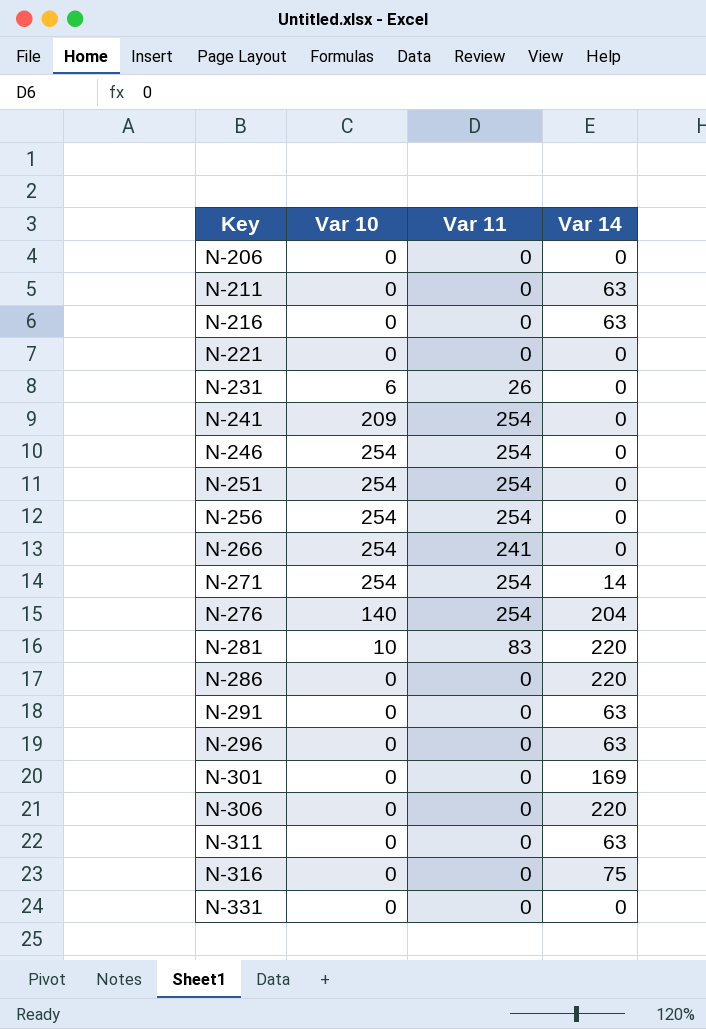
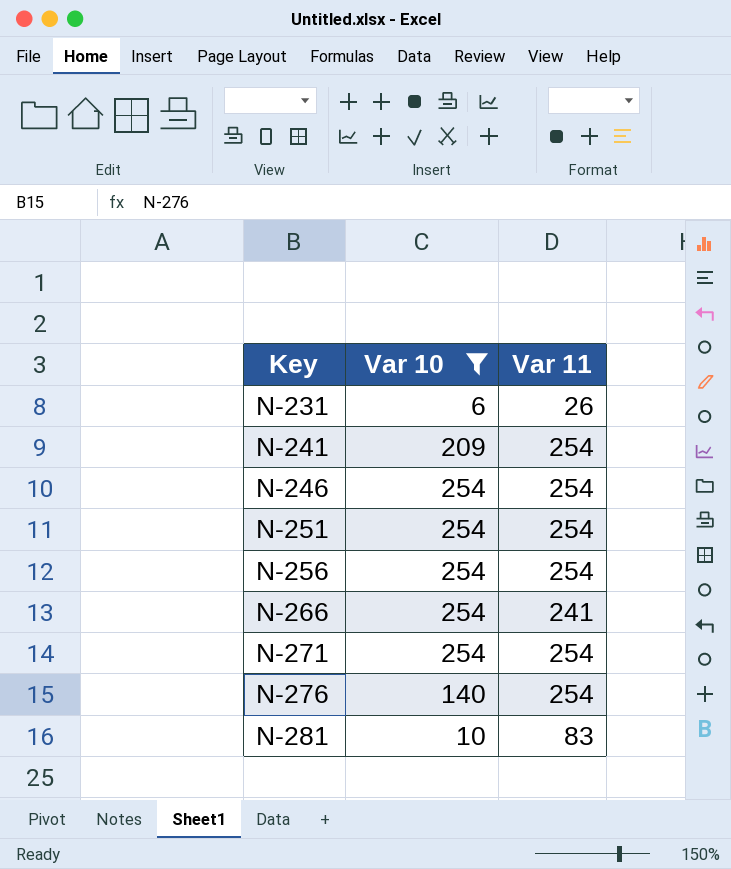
filter: none -> Var 10 != 0
column Var 14 | position: 4 -> none

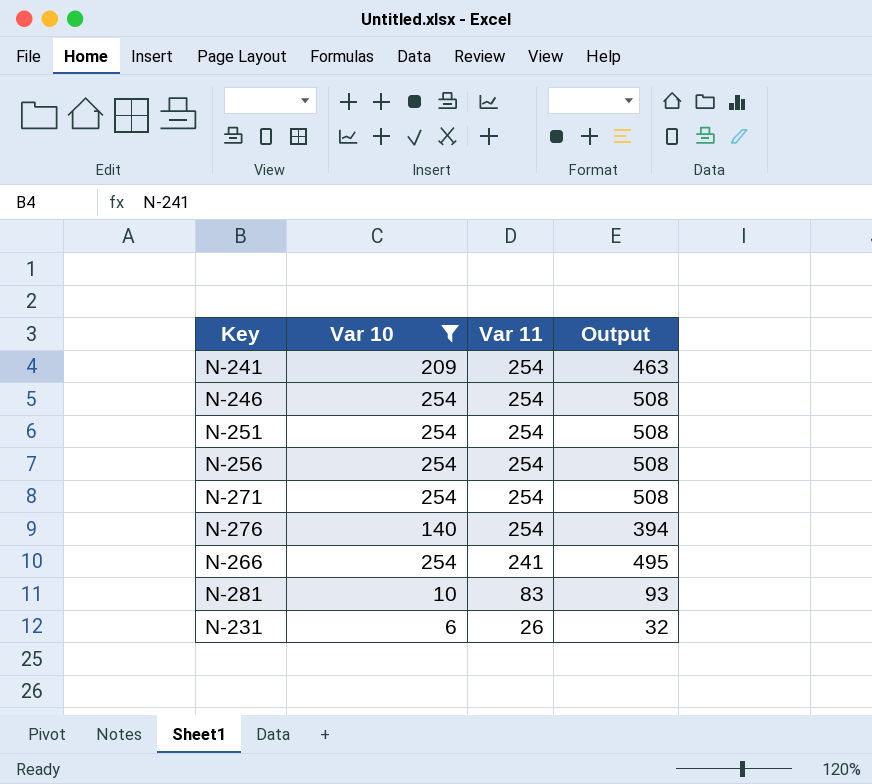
row order: Key ascending -> Var 11 descending
column Output | formula: none -> [Var 10] + [Var 11]

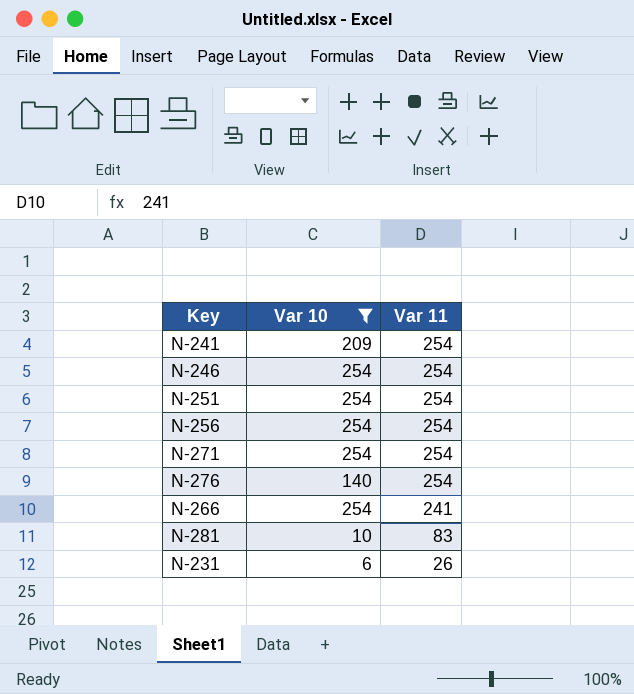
column Output | formula: [Var 10] + [Var 11] -> none

